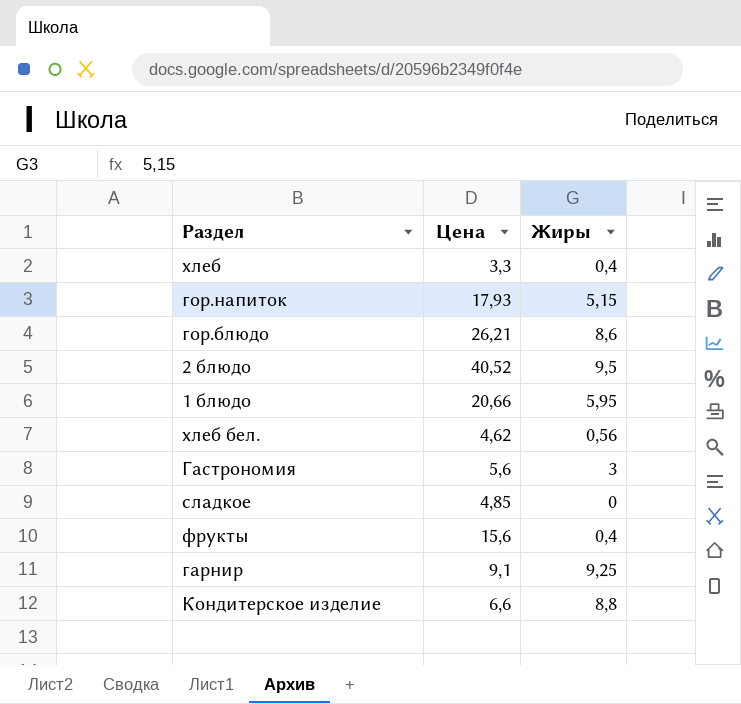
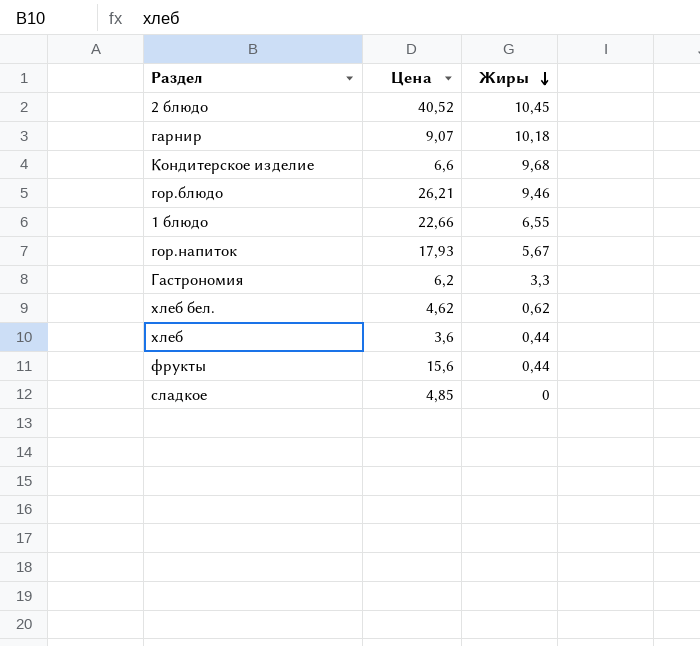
row order: none -> Жиры descending
2 блюдо | Жиры: 9,5 -> 10,45
гарнир | Цена: 9,1 -> 9,07
гарнир | Жиры: 9,25 -> 10,18
Кондитерское изделие | Жиры: 8,8 -> 9,68
гор.блюдо | Жиры: 8,6 -> 9,46
1 блюдо | Цена: 20,66 -> 22,66
1 блюдо | Жиры: 5,95 -> 6,55
гор.напиток | Жиры: 5,15 -> 5,67
Гастрономия | Цена: 5,6 -> 6,2
Гастрономия | Жиры: 3 -> 3,3
хлеб бел. | Жиры: 0,56 -> 0,62
хлеб | Цена: 3,3 -> 3,6
хлеб | Жиры: 0,4 -> 0,44
фрукты | Жиры: 0,4 -> 0,44

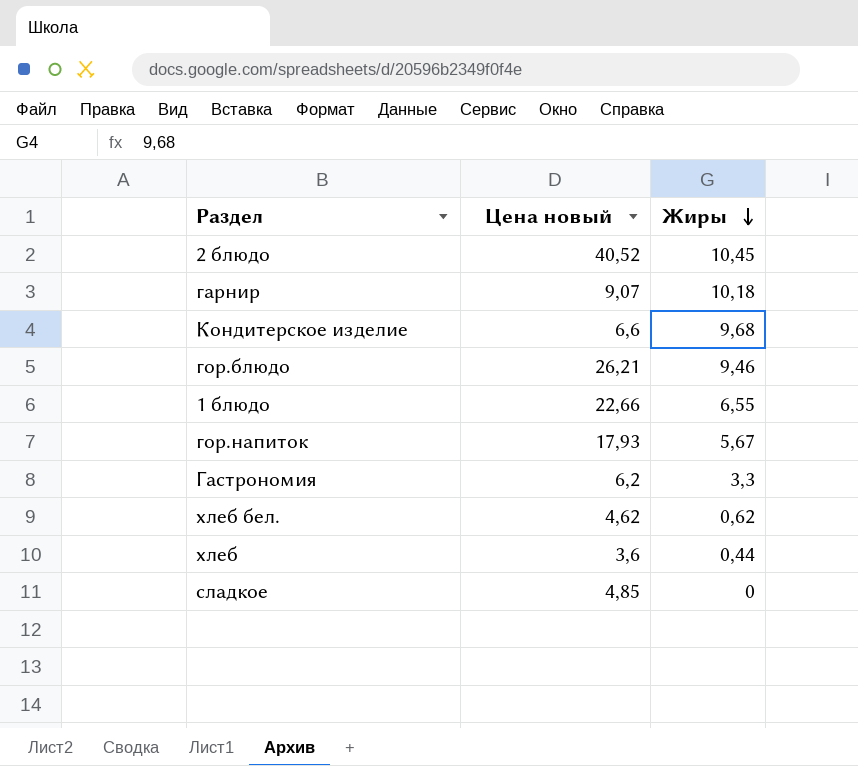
column name: Цена -> Цена новый
row фрукты: 15,6 | 0,44 -> none

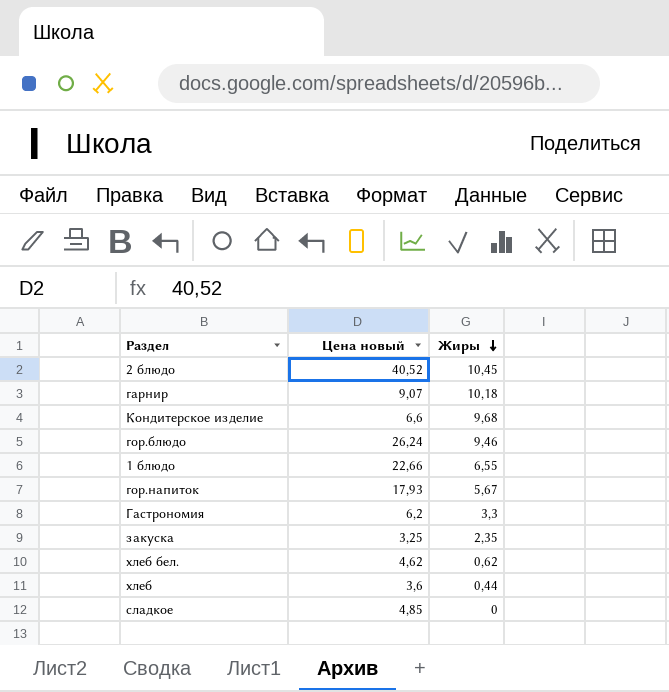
гор.блюдо | Цена новый: 26,21 -> 26,24
row закуска: none -> 3,25 | 2,35

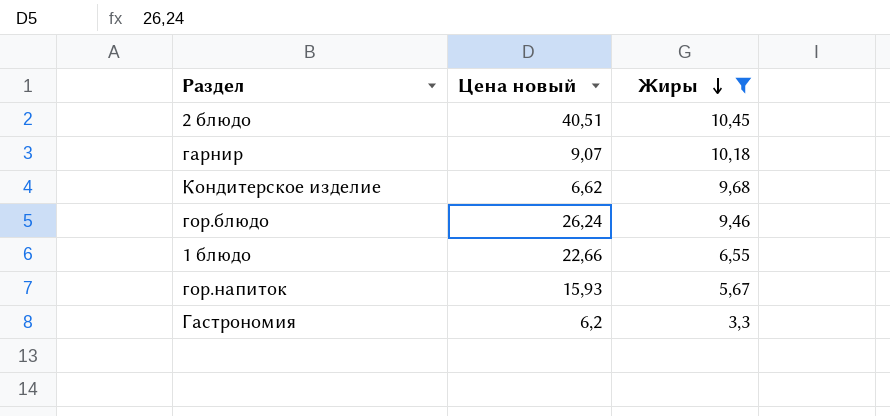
filter: none -> Жиры >= 3,3
2 блюдо | Цена новый: 40,52 -> 40,51
Кондитерское изделие | Цена новый: 6,6 -> 6,62
гор.напиток | Цена новый: 17,93 -> 15,93

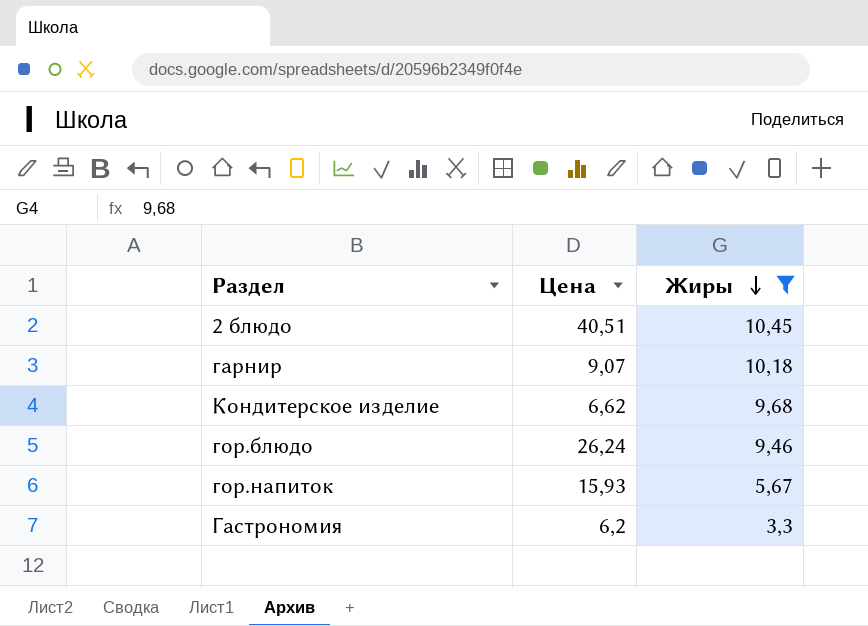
column name: Цена новый -> Цена
row 1 блюдо: 22,66 | 6,55 -> none

